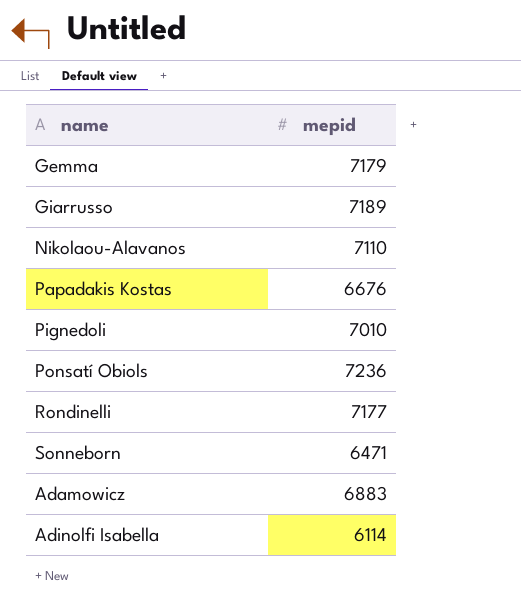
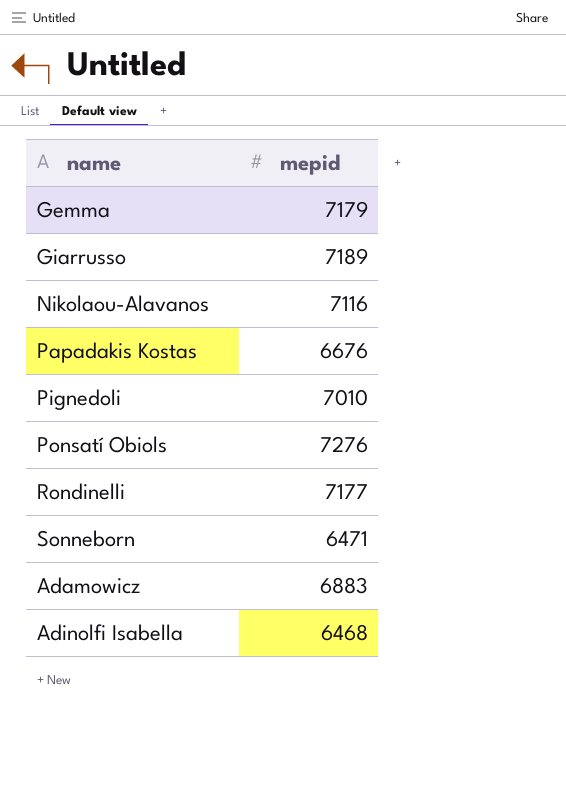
Nikolaou-Alavanos | mepid: 7110 -> 7116
Ponsatí Obiols | mepid: 7236 -> 7276
Adinolfi Isabella | mepid: 6114 -> 6468

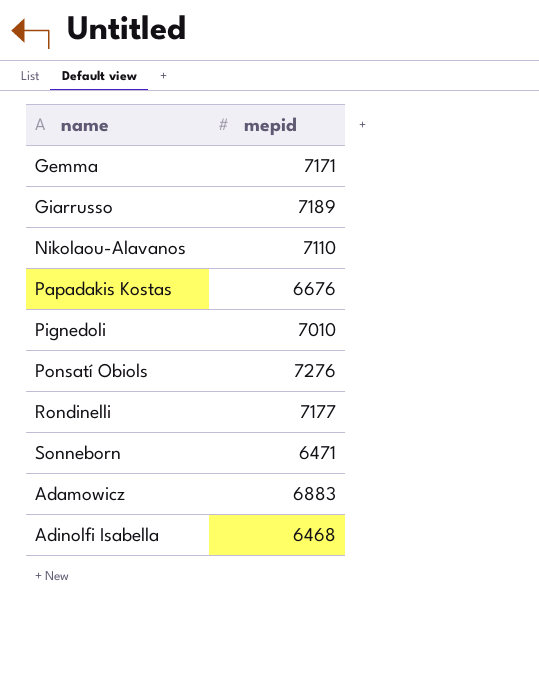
Gemma | mepid: 7179 -> 7171
Nikolaou-Alavanos | mepid: 7116 -> 7110

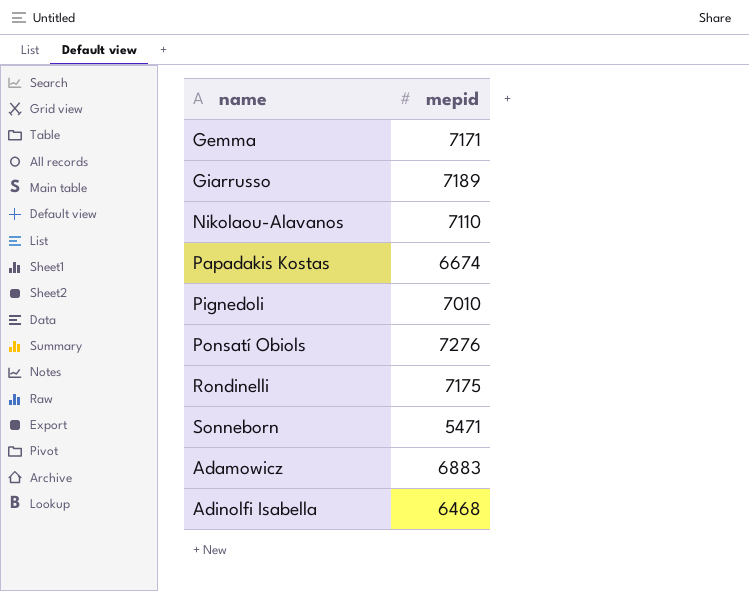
Papadakis Kostas | mepid: 6676 -> 6674
Rondinelli | mepid: 7177 -> 7175
Sonneborn | mepid: 6471 -> 5471

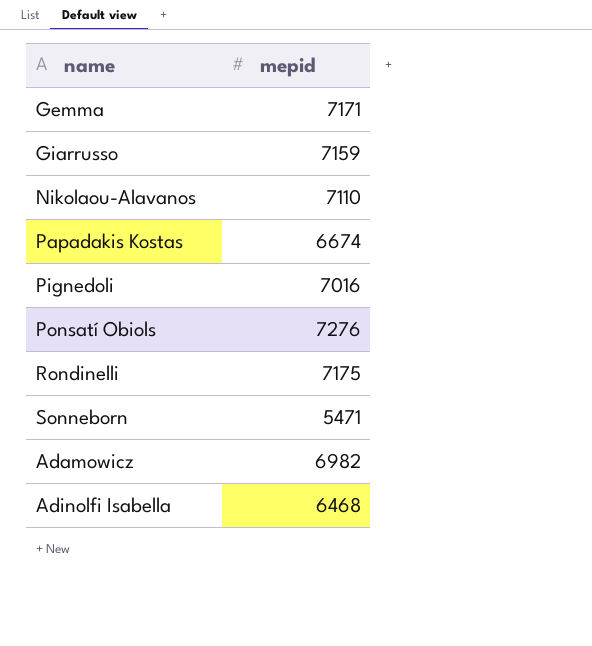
Giarrusso | mepid: 7189 -> 7159
Pignedoli | mepid: 7010 -> 7016
Adamowicz | mepid: 6883 -> 6982

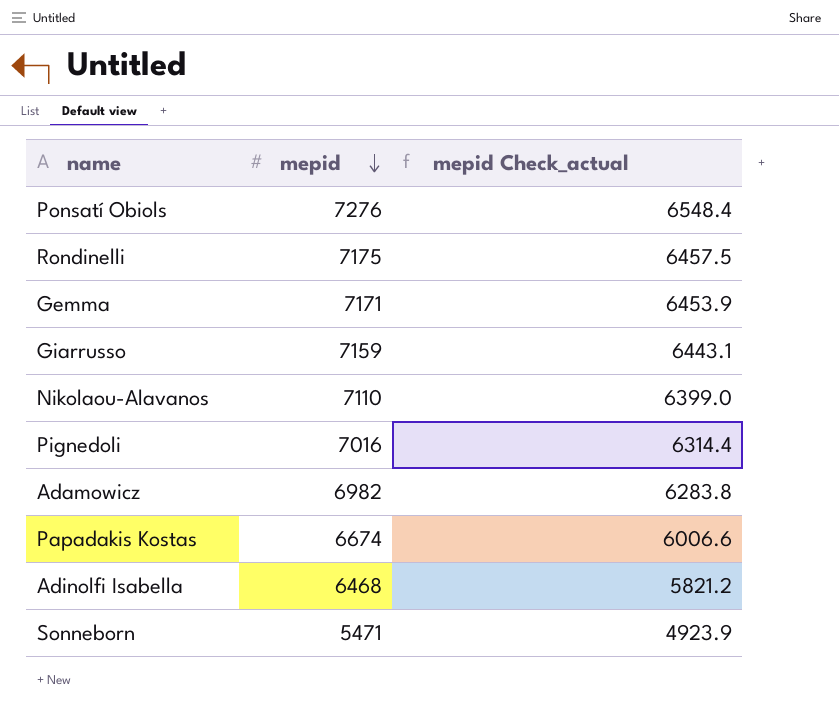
row order: none -> mepid descending
column mepid Check_actual | formula: none -> [mepid] * 0.9

